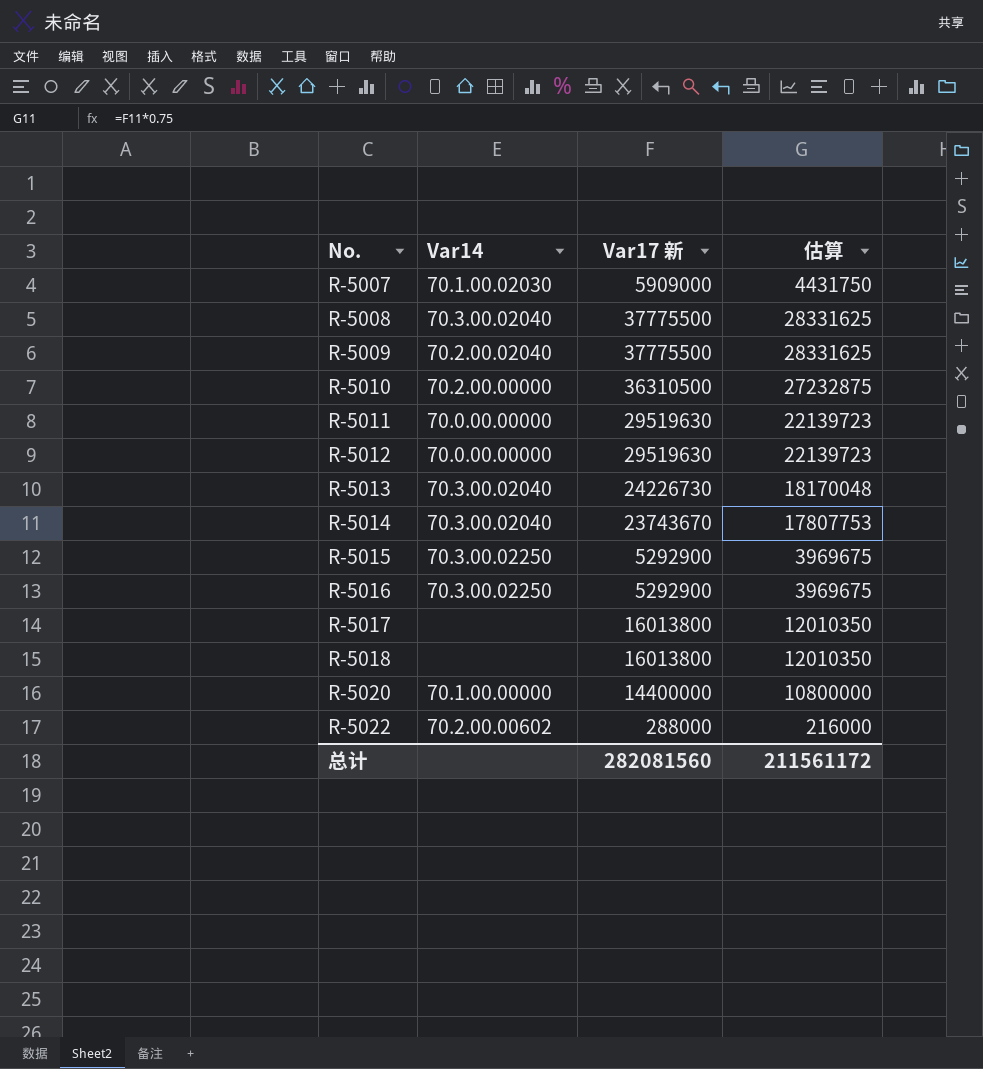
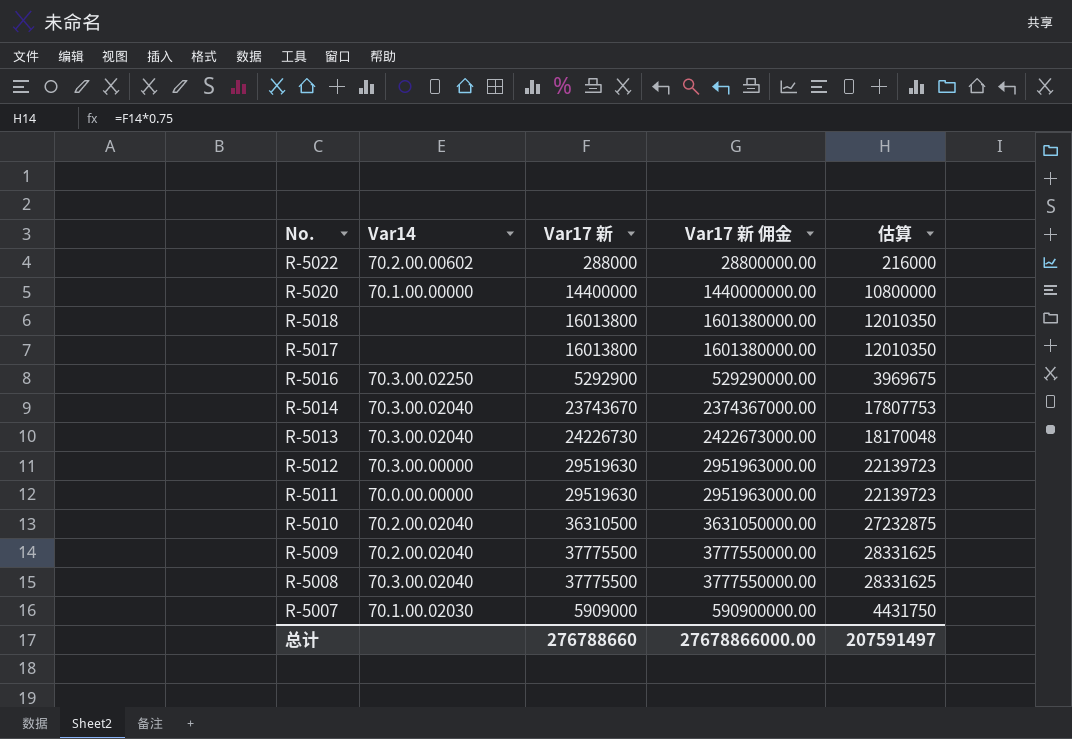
row order: No. ascending -> No. descending
column Var17 新 佣金 | formula: none -> [Var17 新] * 100
row R-5015: 70.3.00.02250 | 5292900 | 3969675 -> none
R-5012 | Var14: 70.0.00.00000 -> 70.3.00.00000
R-5010 | Var14: 70.2.00.00000 -> 70.2.00.02040
总计 | Var17 新: 282081560 -> 276788660
总计 | 估算: 211561172 -> 207591497

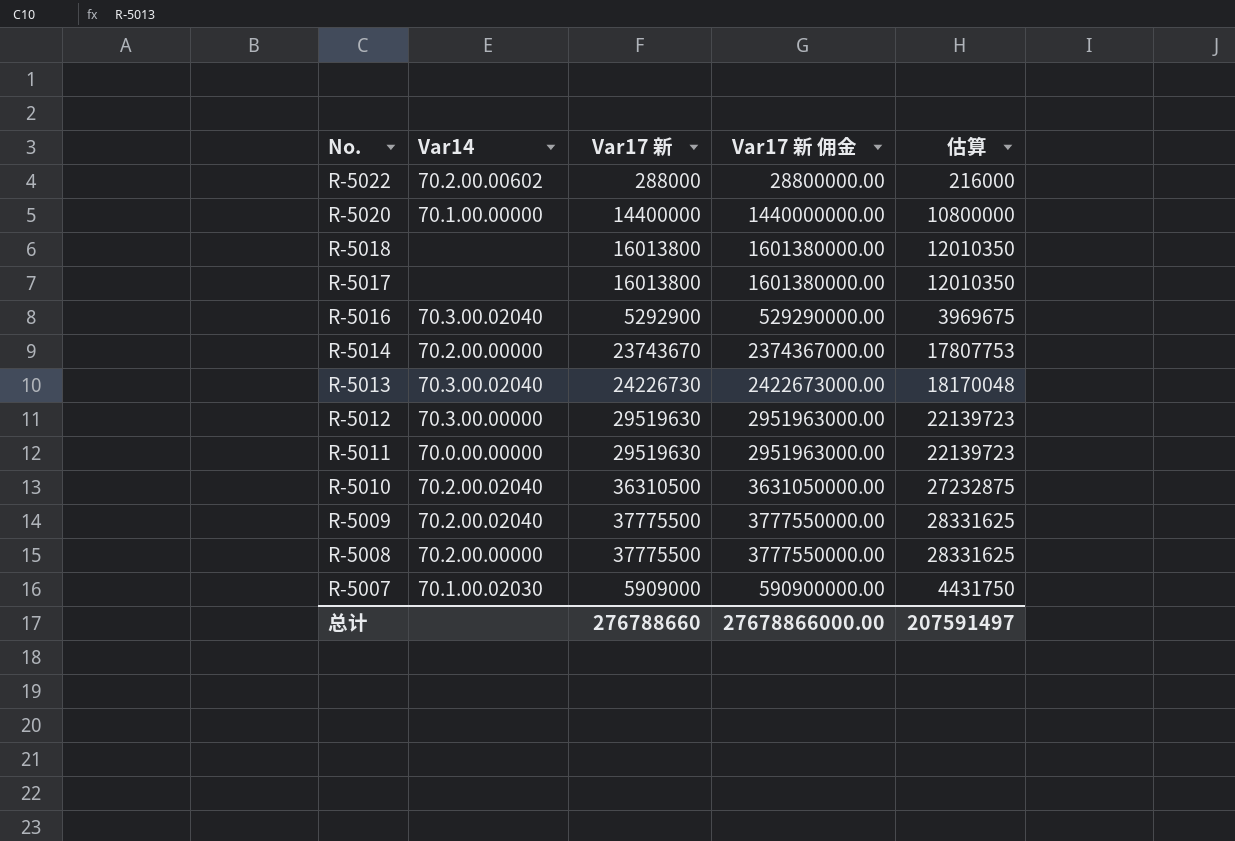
R-5016 | Var14: 70.3.00.02250 -> 70.3.00.02040
R-5014 | Var14: 70.3.00.02040 -> 70.2.00.00000
R-5008 | Var14: 70.3.00.02040 -> 70.2.00.00000

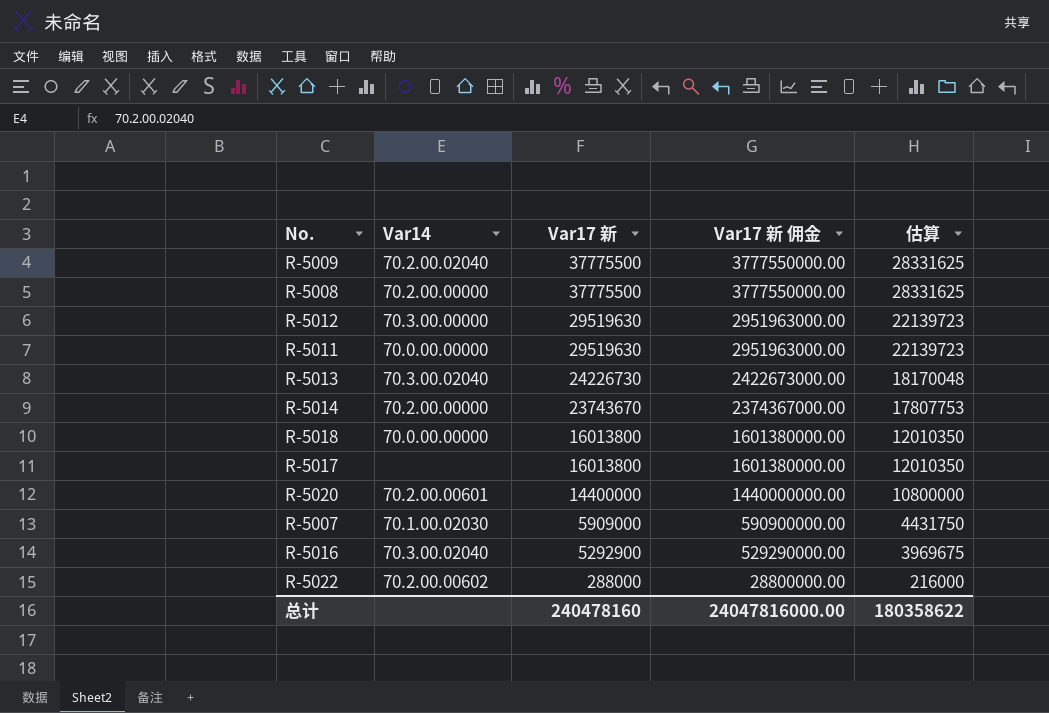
row order: No. descending -> Var17 新 descending
row R-5010: 70.2.00.02040 | 36310500 | 3631050000.00 | 27232875 -> none
R-5018 | Var14: none -> 70.0.00.00000
R-5020 | Var14: 70.1.00.00000 -> 70.2.00.00601
总计 | Var17 新: 276788660 -> 240478160
总计 | Var17 新 佣金: 27678866000.00 -> 24047816000.00
总计 | 估算: 207591497 -> 180358622

